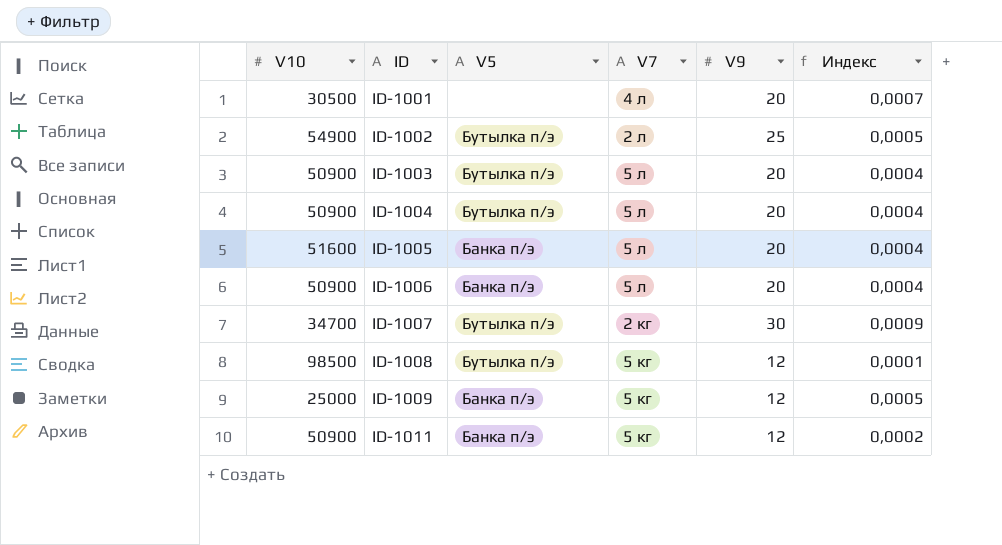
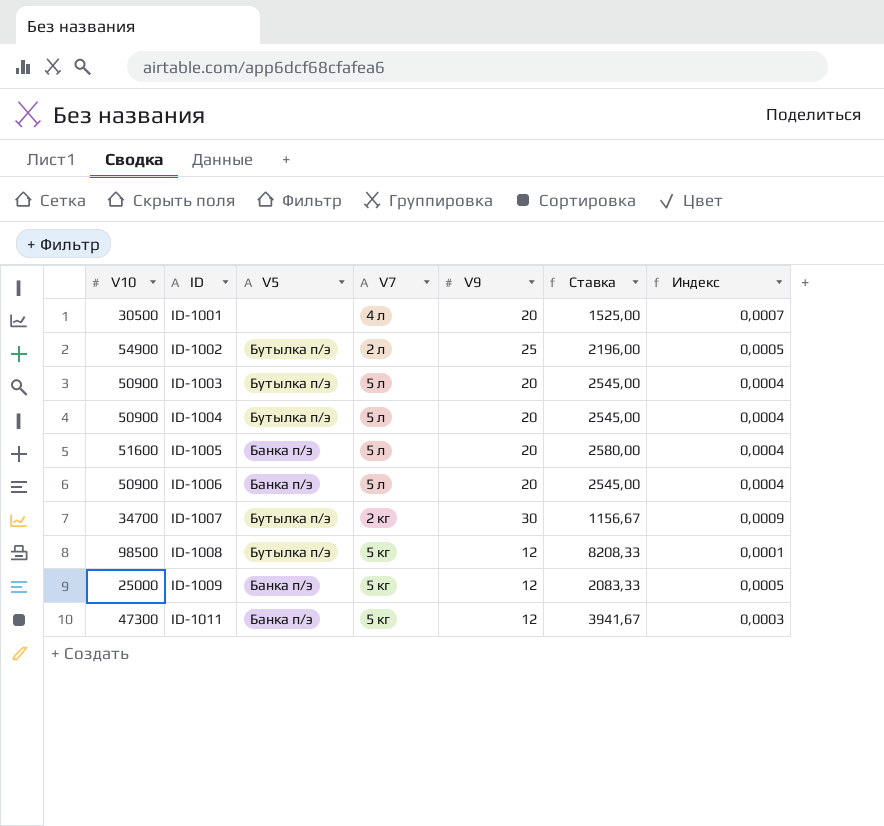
column Ставка | formula: none -> [V10] / [V9]
ID-1011 | V10: 50900 -> 47300
ID-1011 | Индекс: 0,0002 -> 0,0003

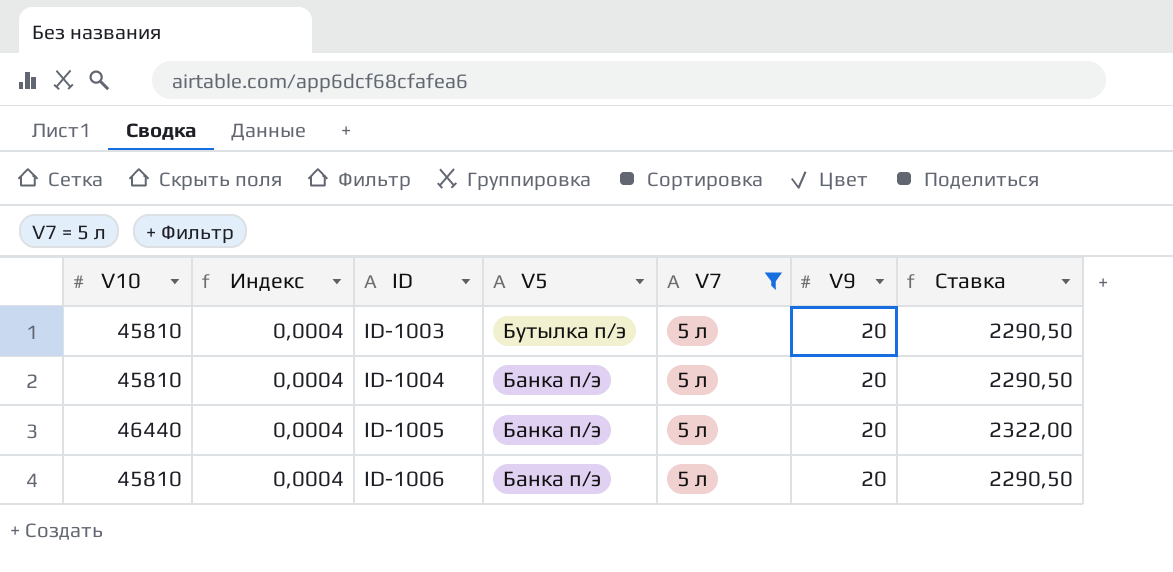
filter: none -> V7 = 5 л
column Индекс | position: 7 -> 2
ID-1003 | V10: 50900 -> 45810
ID-1003 | Ставка: 2545,00 -> 2290,50
ID-1004 | V10: 50900 -> 45810
ID-1004 | V5: Бутылка п/э -> Банка п/э
ID-1004 | Ставка: 2545,00 -> 2290,50
ID-1005 | V10: 51600 -> 46440
ID-1005 | Ставка: 2580,00 -> 2322,00
ID-1006 | V10: 50900 -> 45810
ID-1006 | Ставка: 2545,00 -> 2290,50

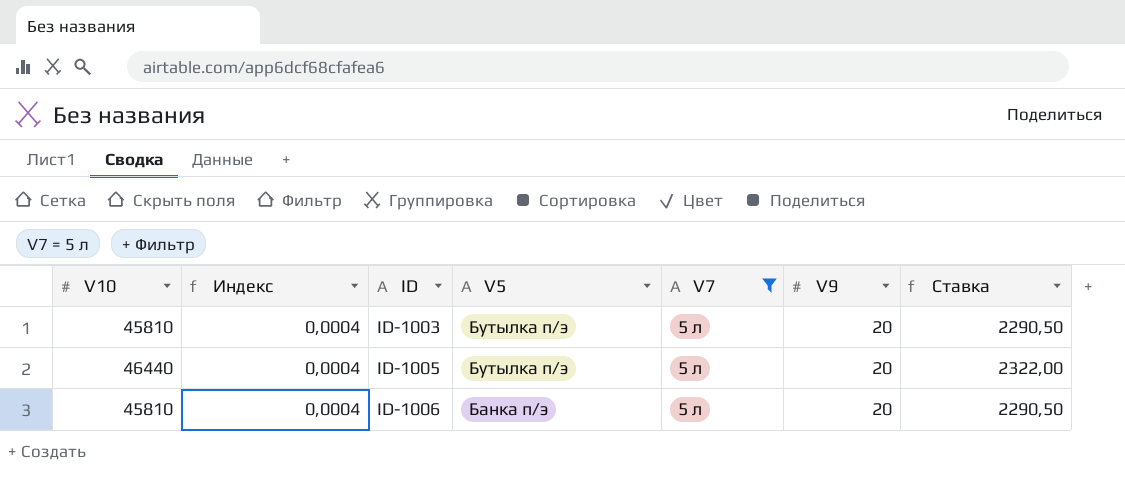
row ID-1004: 45810 | 0,0004 | Банка п/э | 5 л | 20 | 2290,50 -> none
ID-1005 | V5: Банка п/э -> Бутылка п/э

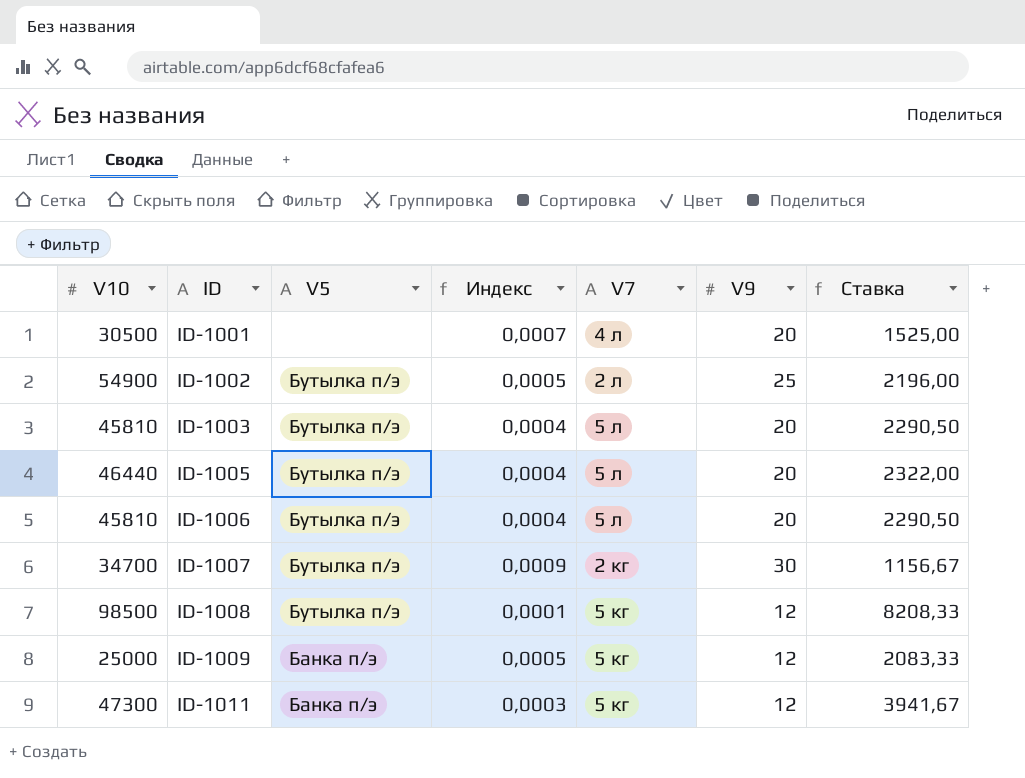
filter: V7 = 5 л -> none
column Индекс | position: 2 -> 4
ID-1006 | V5: Банка п/э -> Бутылка п/э

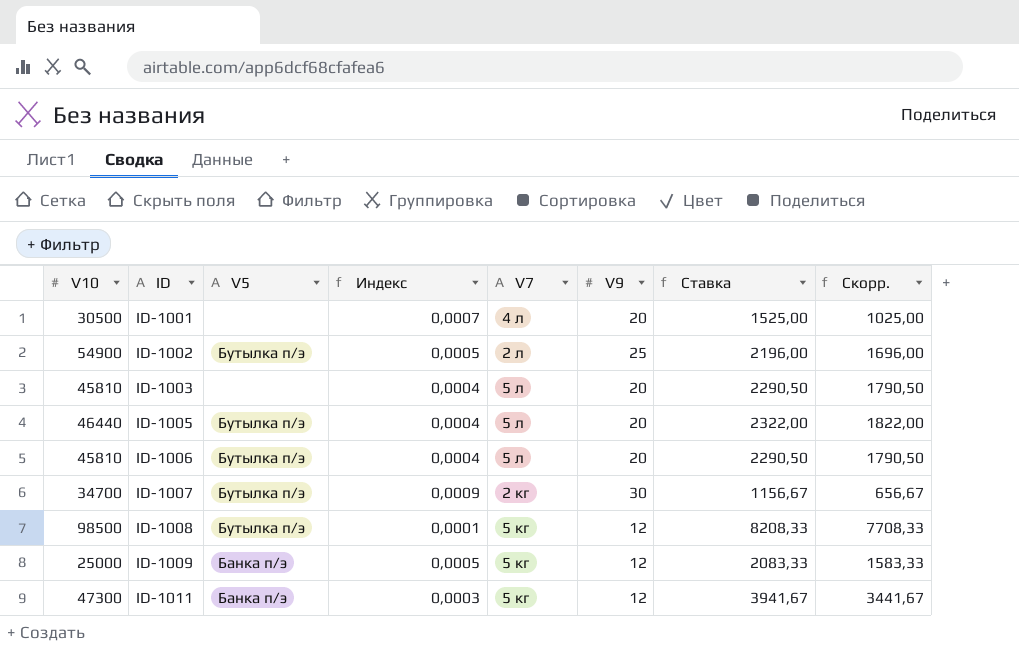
column Скорр. | formula: none -> [Ставка] - 500
ID-1003 | V5: Бутылка п/э -> none

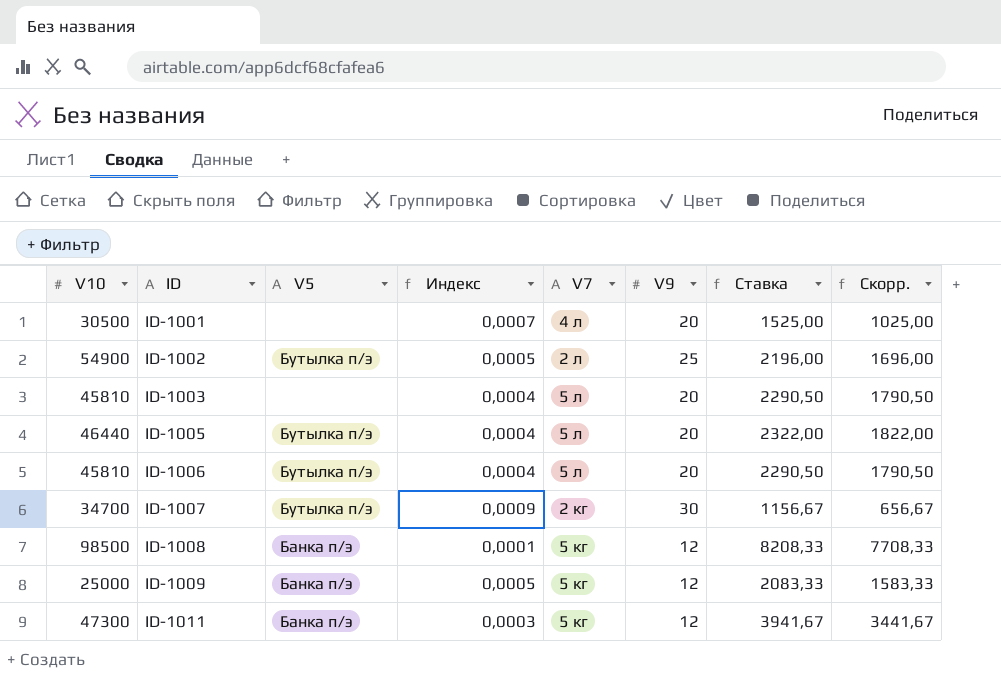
ID-1008 | V5: Бутылка п/э -> Банка п/э

